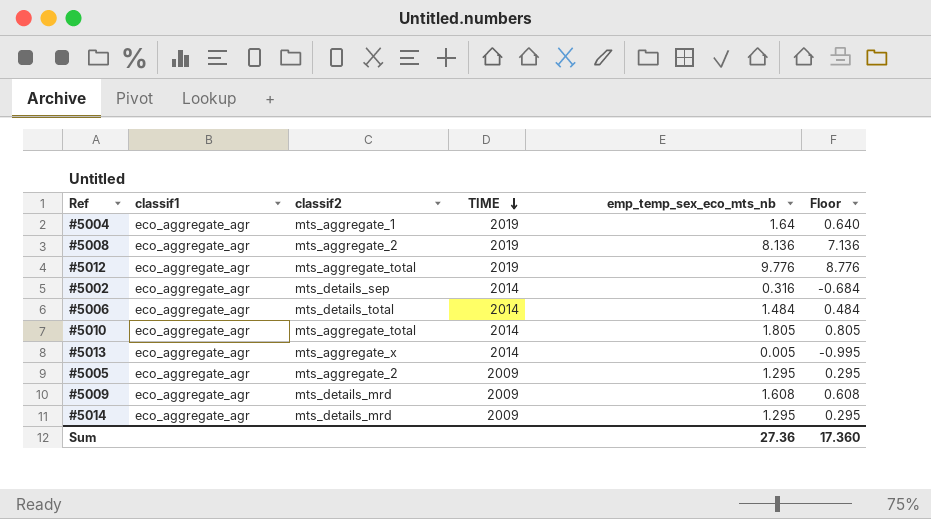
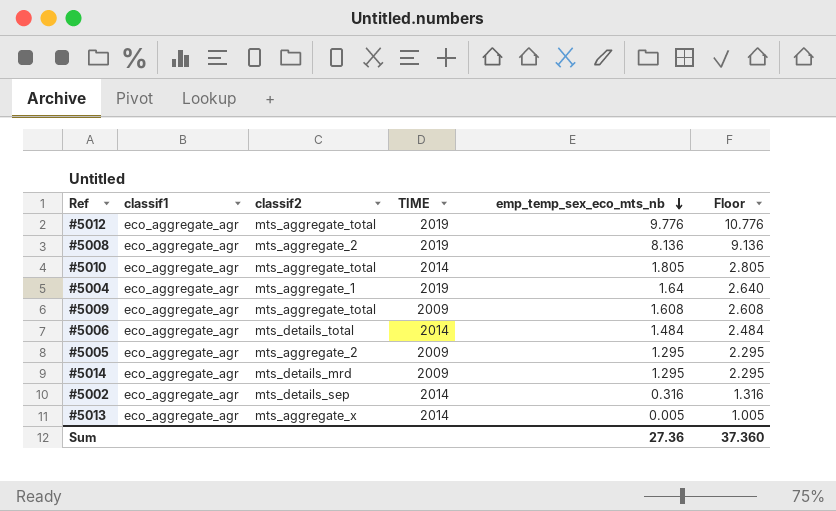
row order: TIME descending -> emp_temp_sex_eco_mts_nb descending
column Floor | formula: [emp_temp_sex_eco_mts_nb] - 1 -> [emp_temp_sex_eco_mts_nb] + 1
#5009 | classif2: mts_details_mrd -> mts_aggregate_total
Sum | Floor: 17.360 -> 37.360

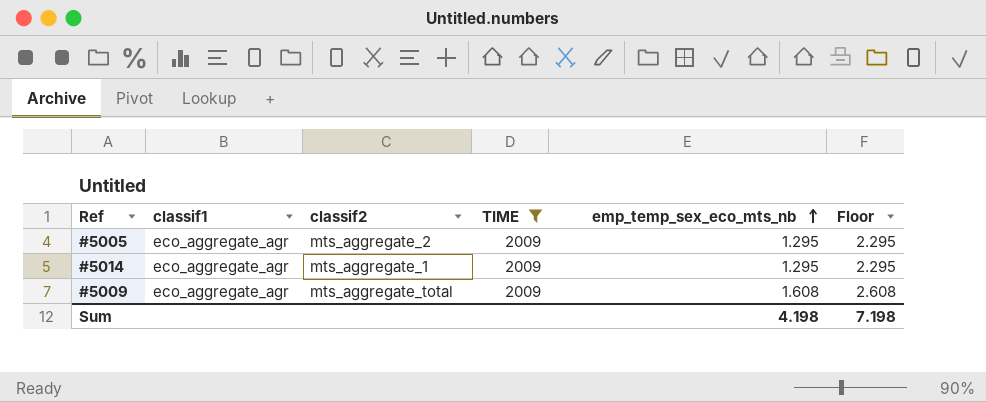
filter: none -> TIME = 2009
row order: emp_temp_sex_eco_mts_nb descending -> emp_temp_sex_eco_mts_nb ascending
#5014 | classif2: mts_details_mrd -> mts_aggregate_1
Sum | emp_temp_sex_eco_mts_nb: 27.36 -> 4.198
Sum | Floor: 37.360 -> 7.198

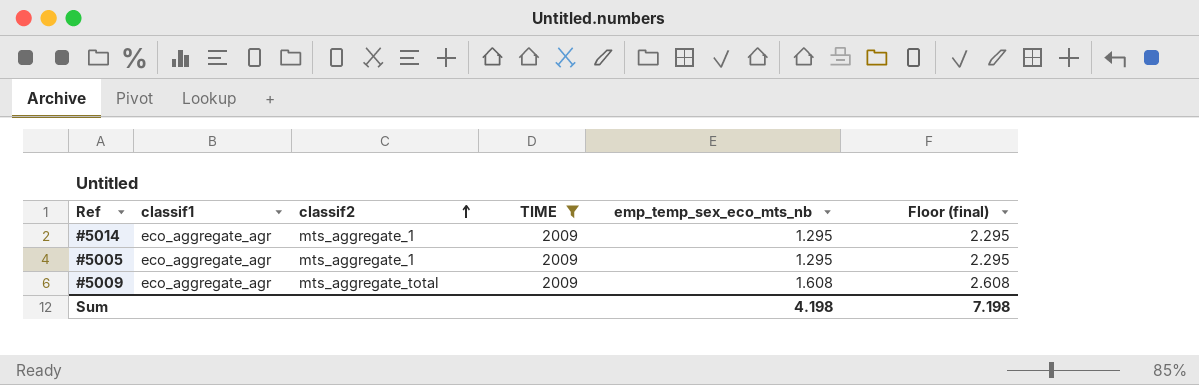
row order: emp_temp_sex_eco_mts_nb ascending -> classif2 ascending
column name: Floor -> Floor (final)
#5005 | classif2: mts_aggregate_2 -> mts_aggregate_1

